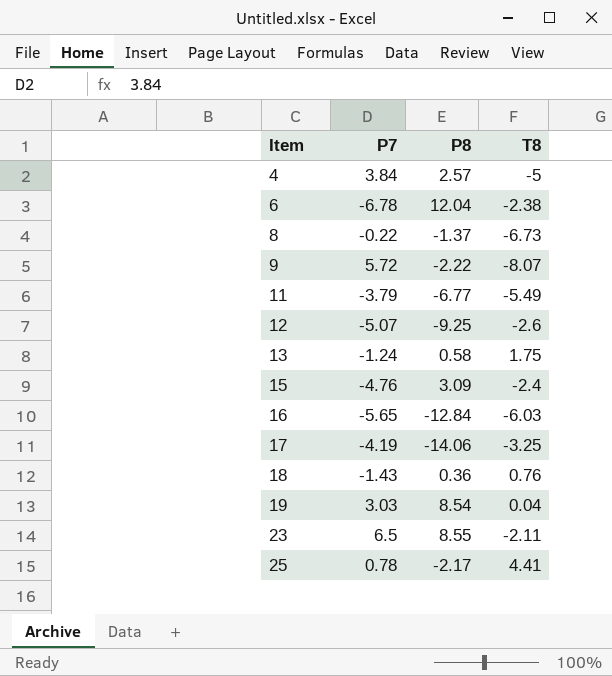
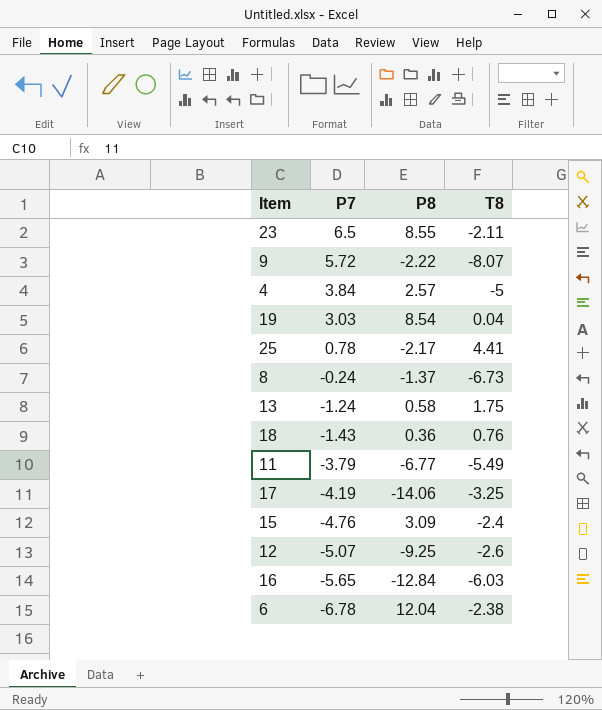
row order: Item ascending -> P7 descending
8 | P7: -0.22 -> -0.24

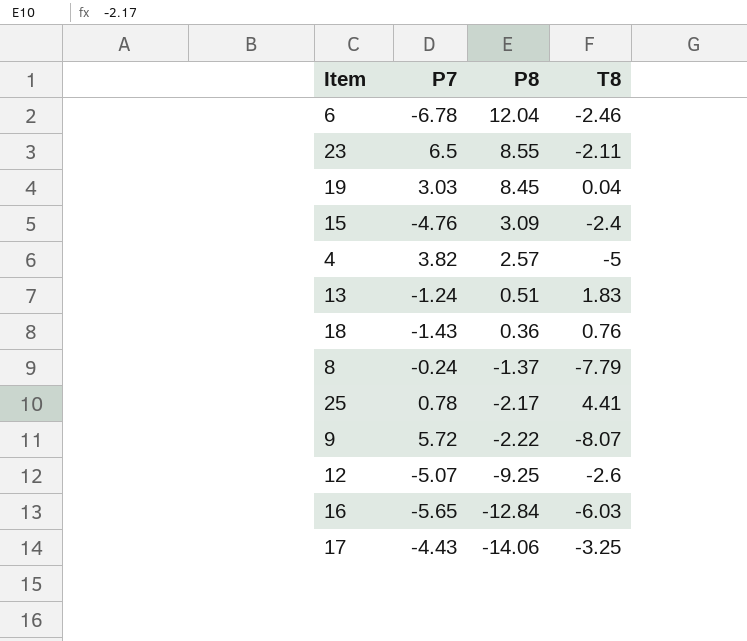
row order: P7 descending -> P8 descending
row 11: -3.79 | -6.77 | -5.49 -> none
6 | T8: -2.38 -> -2.46
19 | P8: 8.54 -> 8.45
4 | P7: 3.84 -> 3.82
13 | P8: 0.58 -> 0.51
13 | T8: 1.75 -> 1.83
8 | T8: -6.73 -> -7.79
17 | P7: -4.19 -> -4.43

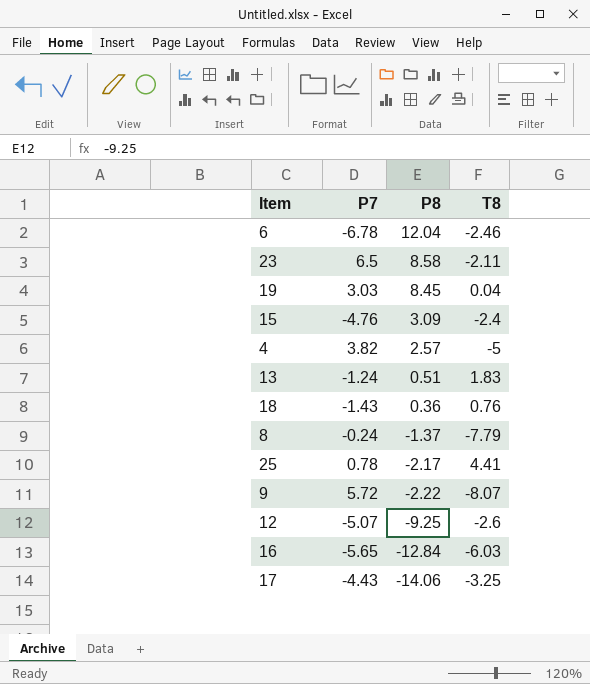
23 | P8: 8.55 -> 8.58

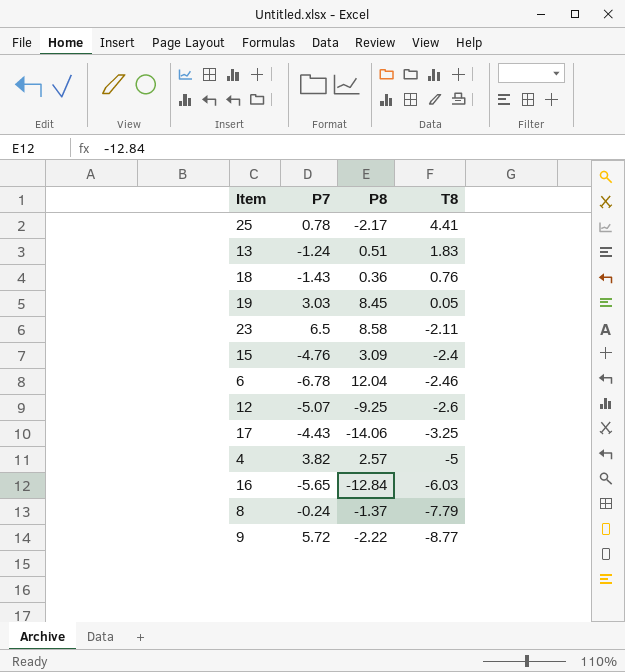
row order: P8 descending -> T8 descending
19 | T8: 0.04 -> 0.05
9 | T8: -8.07 -> -8.77

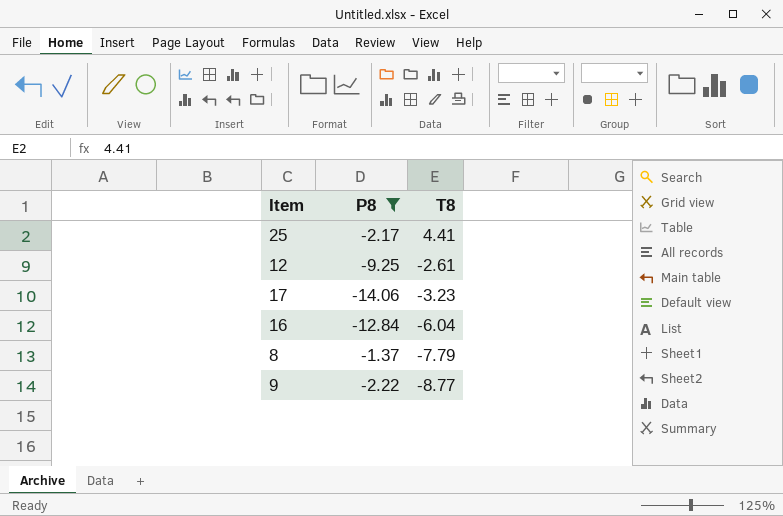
filter: none -> P8 <= -1.37
column P7 | position: 2 -> none
12 | T8: -2.6 -> -2.61
17 | T8: -3.25 -> -3.23
16 | T8: -6.03 -> -6.04

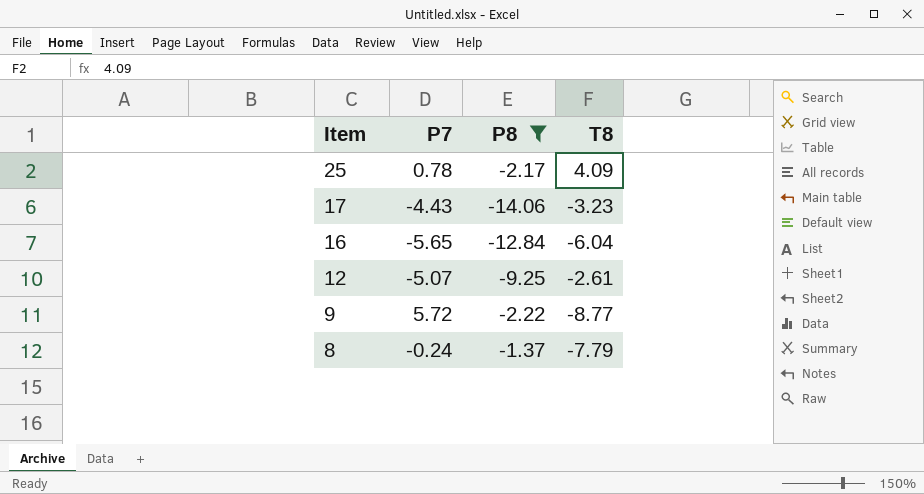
row order: T8 descending -> Item descending
column P7 | position: none -> 2
25 | T8: 4.41 -> 4.09

